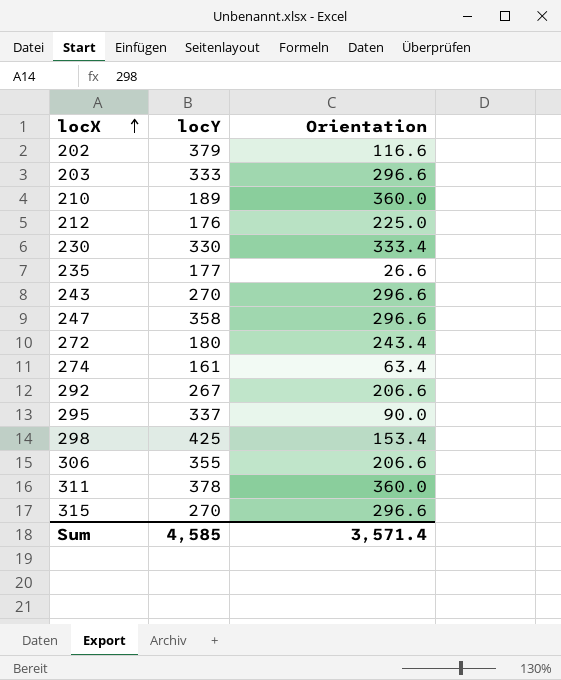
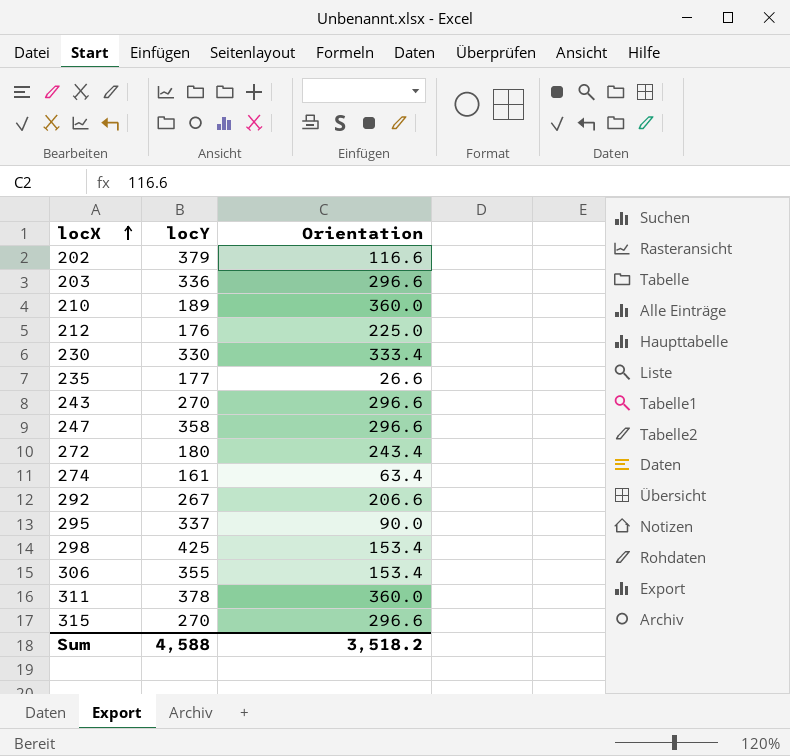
203 | locY: 333 -> 336
306 | Orientation: 206.6 -> 153.4
Sum | locY: 4,585 -> 4,588
Sum | Orientation: 3,571.4 -> 3,518.2

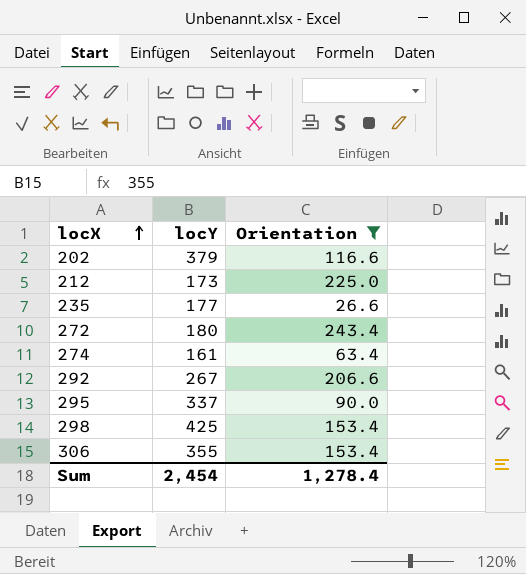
filter: none -> Orientation <= 243.4
212 | locY: 176 -> 173
Sum | locY: 4,588 -> 2,454
Sum | Orientation: 3,518.2 -> 1,278.4

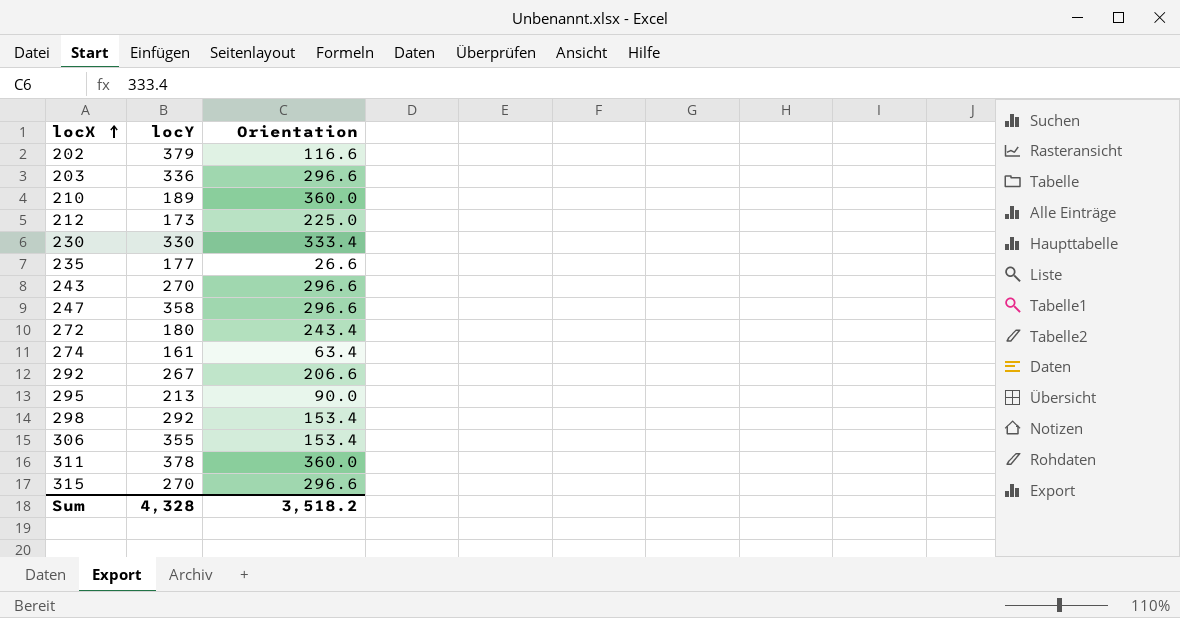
filter: Orientation <= 243.4 -> none
295 | locY: 337 -> 213
298 | locY: 425 -> 292
Sum | locY: 2,454 -> 4,328
Sum | Orientation: 1,278.4 -> 3,518.2

